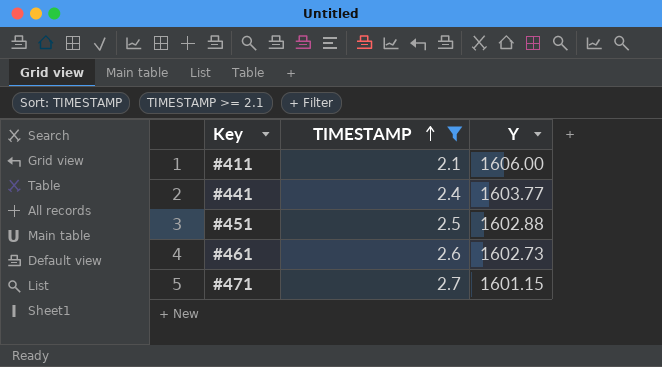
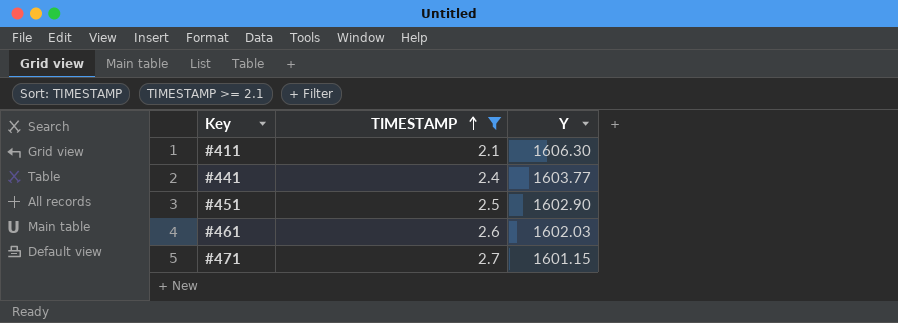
#411 | Y: 1606.00 -> 1606.30
#451 | Y: 1602.88 -> 1602.90
#461 | Y: 1602.73 -> 1602.03

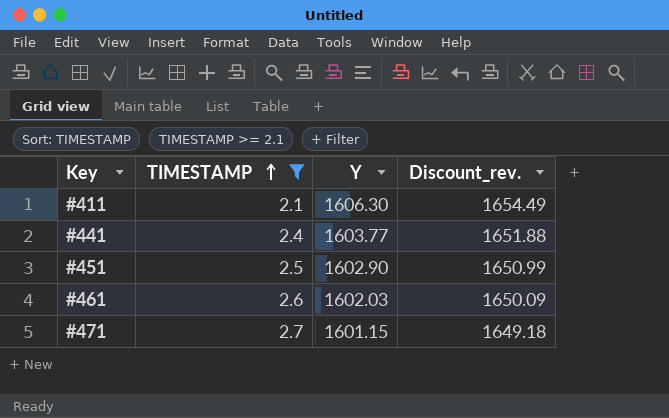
column Discount_rev. | formula: none -> [Y] * 1.03

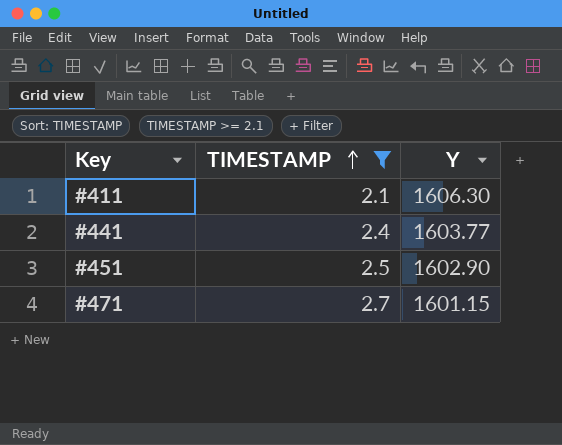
column Discount_rev. | formula: [Y] * 1.03 -> none
row #461: 2.6 | 1602.03 | 1650.09 -> none

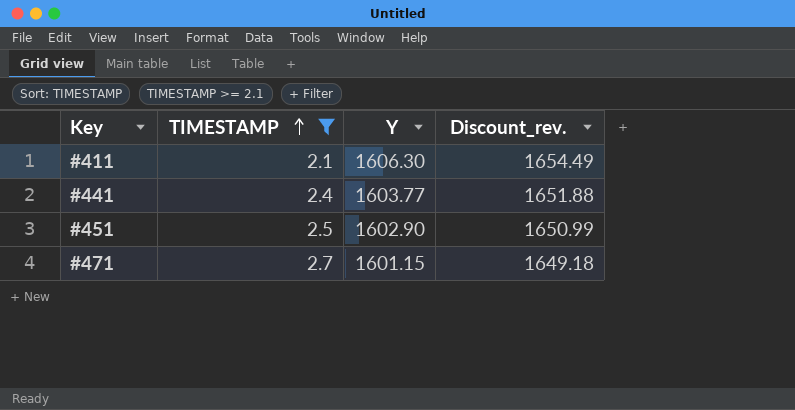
column Discount_rev. | formula: none -> [Y] * 1.03

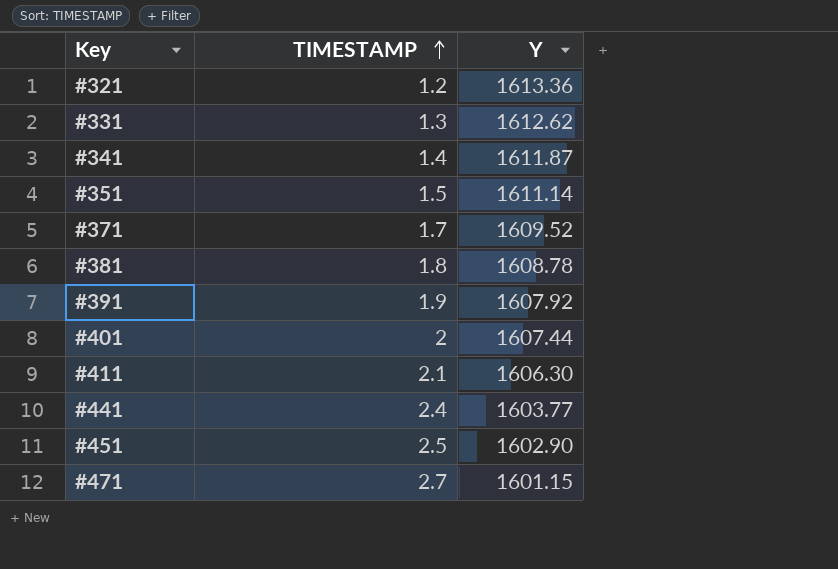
filter: TIMESTAMP >= 2.1 -> none
column Discount_rev. | formula: [Y] * 1.03 -> none

